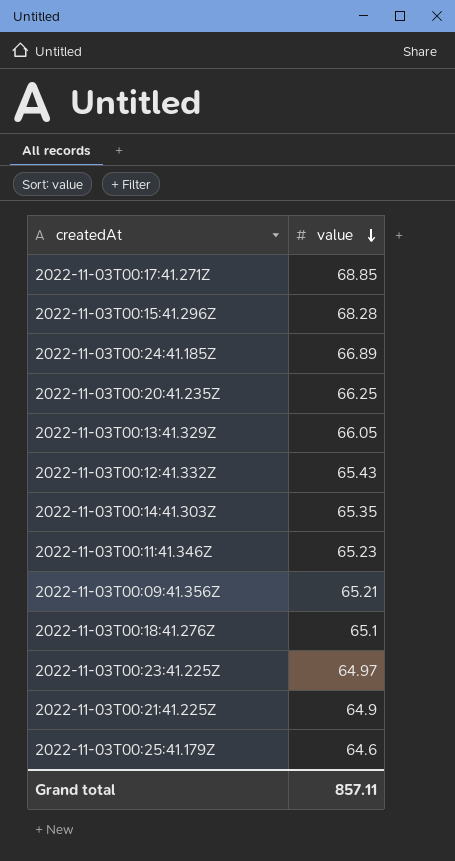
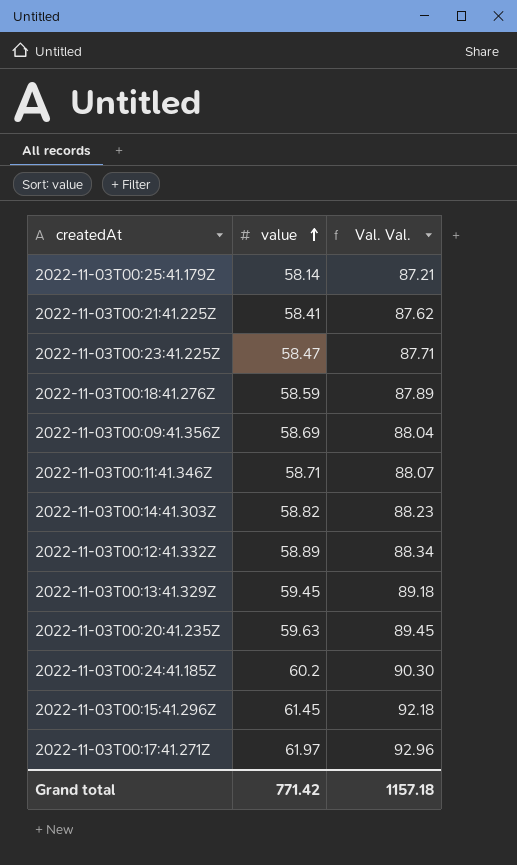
row order: value descending -> value ascending
column Val. Val. | formula: none -> [value] * 1.5
2022-11-03T00:25:41.179Z | value: 64.6 -> 58.14
2022-11-03T00:21:41.225Z | value: 64.9 -> 58.41
2022-11-03T00:23:41.225Z | value: 64.97 -> 58.47
2022-11-03T00:18:41.276Z | value: 65.1 -> 58.59
2022-11-03T00:09:41.356Z | value: 65.21 -> 58.69
2022-11-03T00:11:41.346Z | value: 65.23 -> 58.71
2022-11-03T00:14:41.303Z | value: 65.35 -> 58.82
2022-11-03T00:12:41.332Z | value: 65.43 -> 58.89
2022-11-03T00:13:41.329Z | value: 66.05 -> 59.45
2022-11-03T00:20:41.235Z | value: 66.25 -> 59.63
2022-11-03T00:24:41.185Z | value: 66.89 -> 60.2
2022-11-03T00:15:41.296Z | value: 68.28 -> 61.45
2022-11-03T00:17:41.271Z | value: 68.85 -> 61.97
Grand total | value: 857.11 -> 771.42

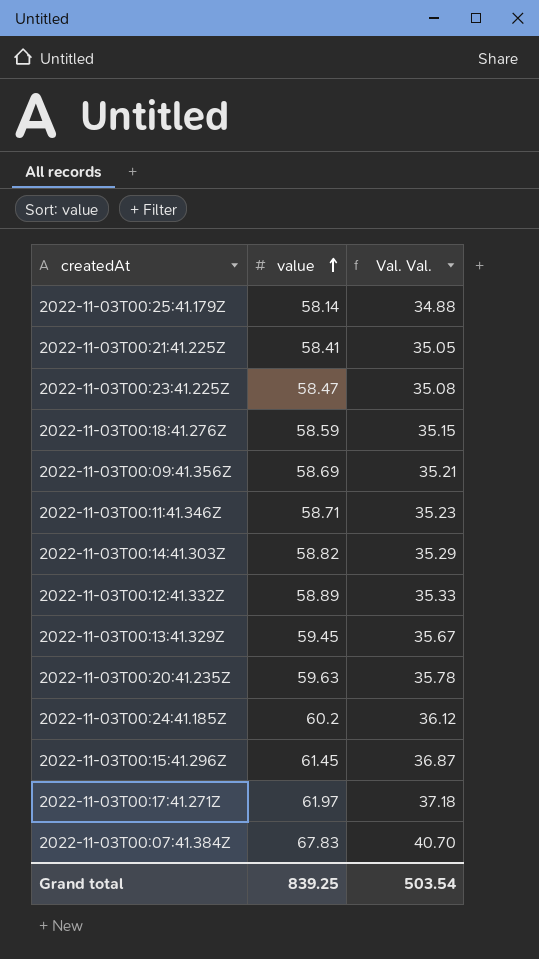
column Val. Val. | formula: [value] * 1.5 -> [value] * 0.6
row 2022-11-03T00:07:41.384Z: none -> 67.83 | 40.70
Grand total | value: 771.42 -> 839.25
Grand total | Val. Val.: 1157.18 -> 503.54

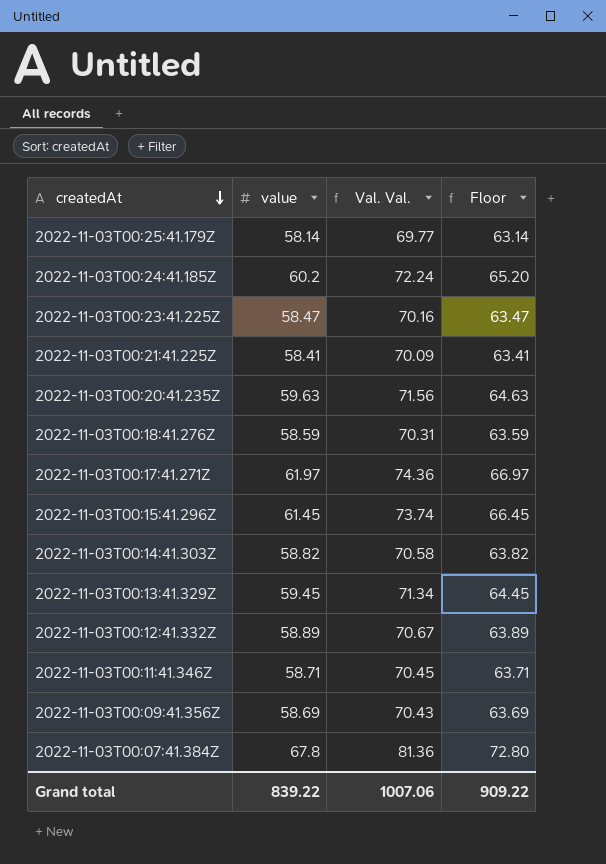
row order: value ascending -> createdAt descending
column Val. Val. | formula: [value] * 0.6 -> [value] * 1.2
column Floor | formula: none -> [value] + 5
2022-11-03T00:07:41.384Z | value: 67.83 -> 67.8
Grand total | value: 839.25 -> 839.22
Grand total | Val. Val.: 503.54 -> 1007.06

